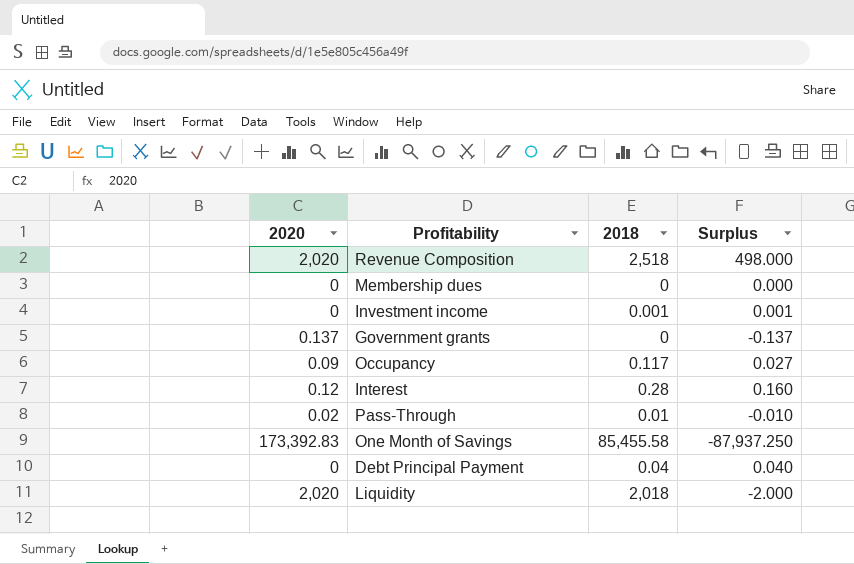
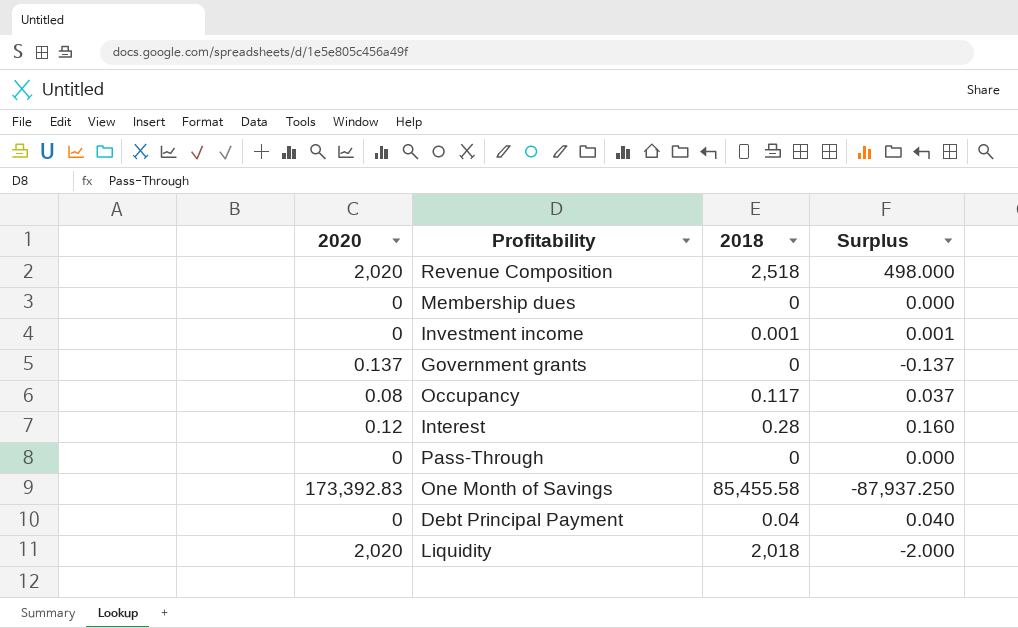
Occupancy | 2020: 0.09 -> 0.08
Occupancy | Surplus: 0.027 -> 0.037
Pass-Through | 2020: 0.02 -> 0
Pass-Through | 2018: 0.01 -> 0
Pass-Through | Surplus: -0.010 -> 0.000

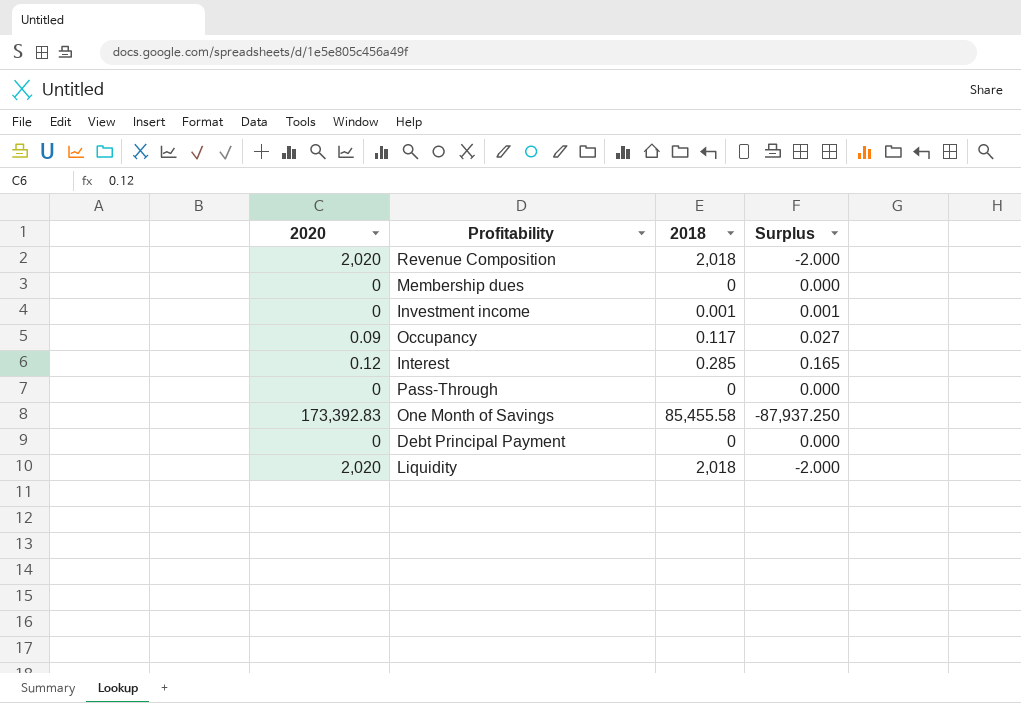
row Government grants: 0.137 | 0 | -0.137 -> none
Revenue Composition | 2018: 2,518 -> 2,018
Revenue Composition | Surplus: 498.000 -> -2.000
Occupancy | 2020: 0.08 -> 0.09
Occupancy | Surplus: 0.037 -> 0.027
Interest | 2018: 0.28 -> 0.285
Interest | Surplus: 0.160 -> 0.165
Debt Principal Payment | 2018: 0.04 -> 0
Debt Principal Payment | Surplus: 0.040 -> 0.000

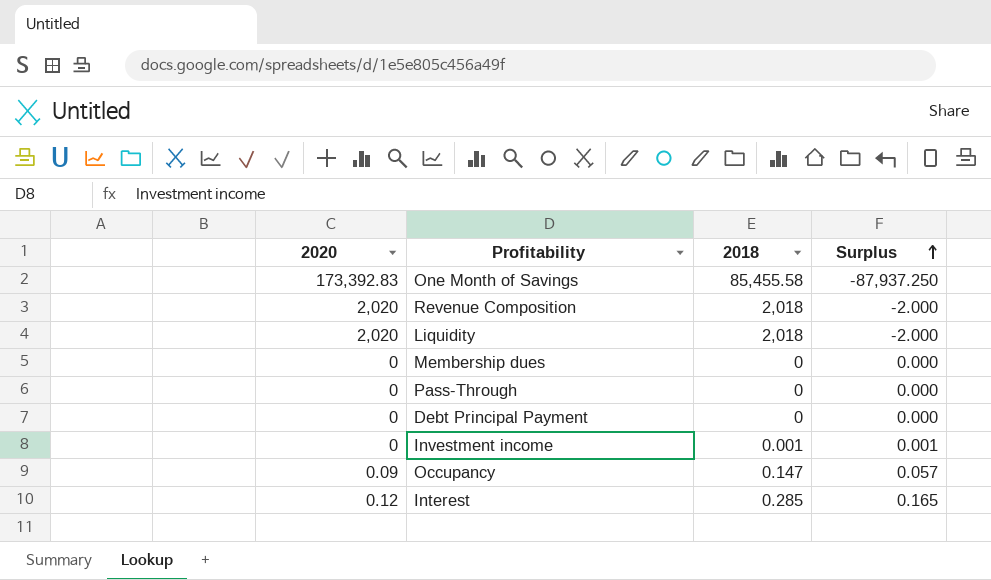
row order: none -> Surplus ascending
Occupancy | 2018: 0.117 -> 0.147
Occupancy | Surplus: 0.027 -> 0.057

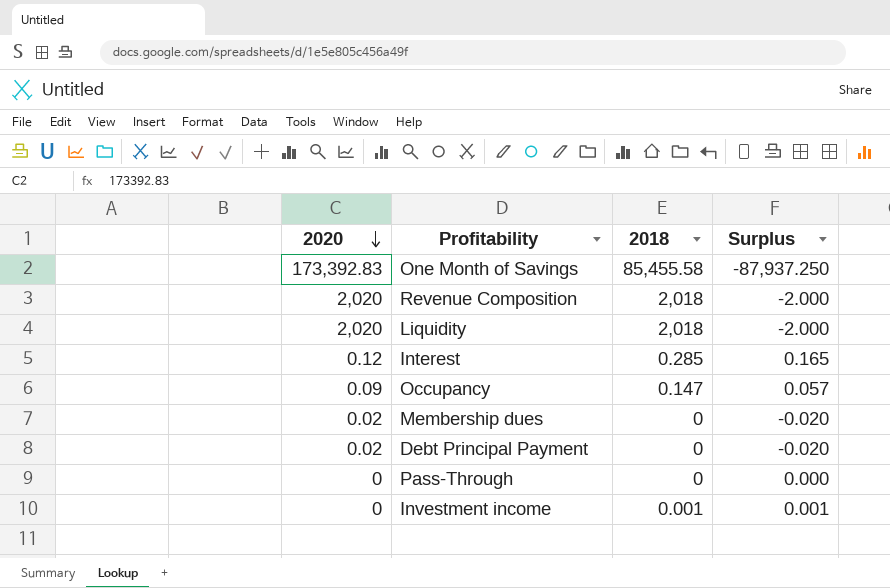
row order: Surplus ascending -> 2020 descending
Membership dues | 2020: 0 -> 0.02
Membership dues | Surplus: 0.000 -> -0.020
Debt Principal Payment | 2020: 0 -> 0.02
Debt Principal Payment | Surplus: 0.000 -> -0.020

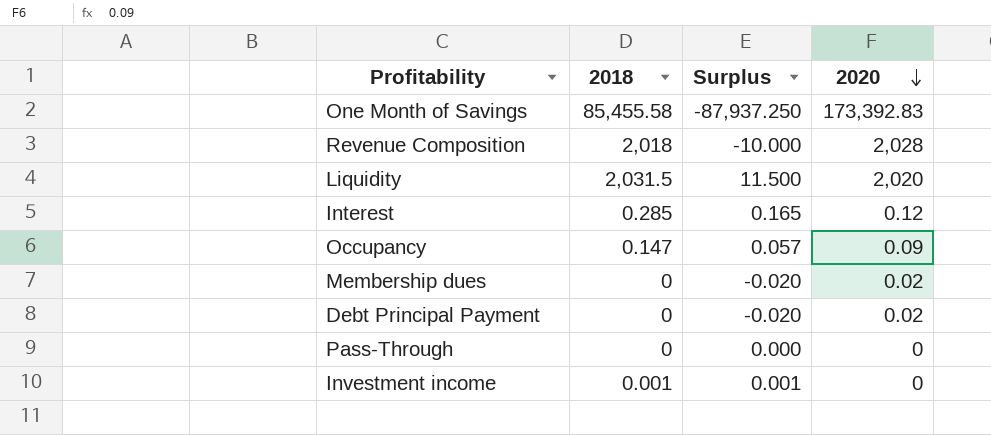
column 2020 | position: 1 -> 4
Revenue Composition | Surplus: -2.000 -> -10.000
Revenue Composition | 2020: 2,020 -> 2,028
Liquidity | 2018: 2,018 -> 2,031.5
Liquidity | Surplus: -2.000 -> 11.500

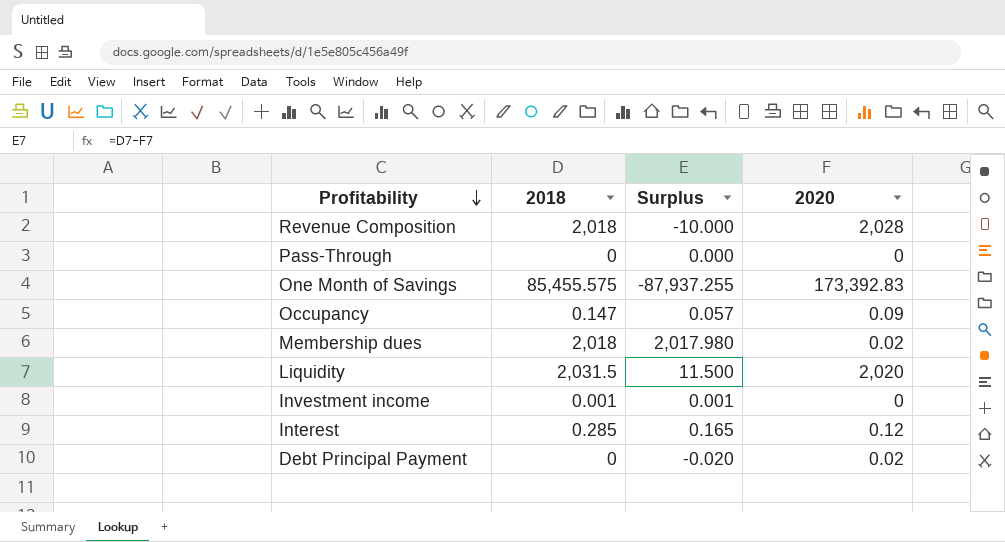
row order: 2020 descending -> Profitability descending
One Month of Savings | 2018: 85,455.58 -> 85,455.575
One Month of Savings | Surplus: -87,937.250 -> -87,937.255
Membership dues | 2018: 0 -> 2,018
Membership dues | Surplus: -0.020 -> 2,017.980

